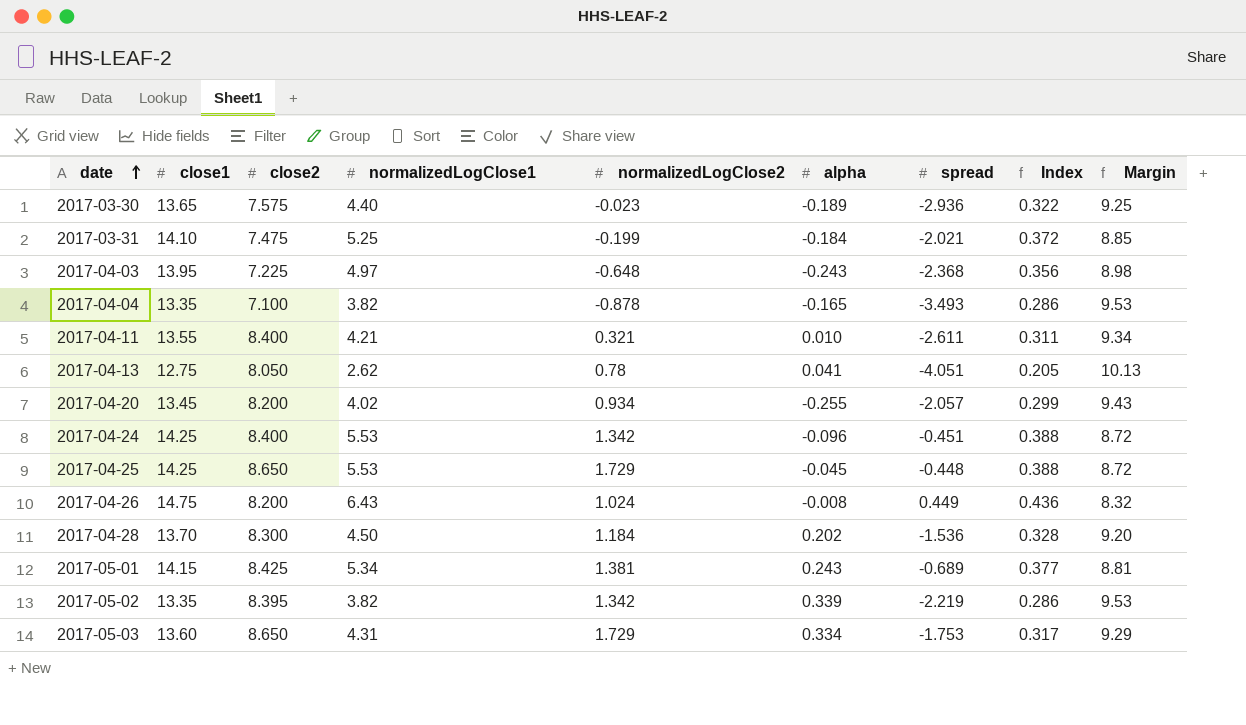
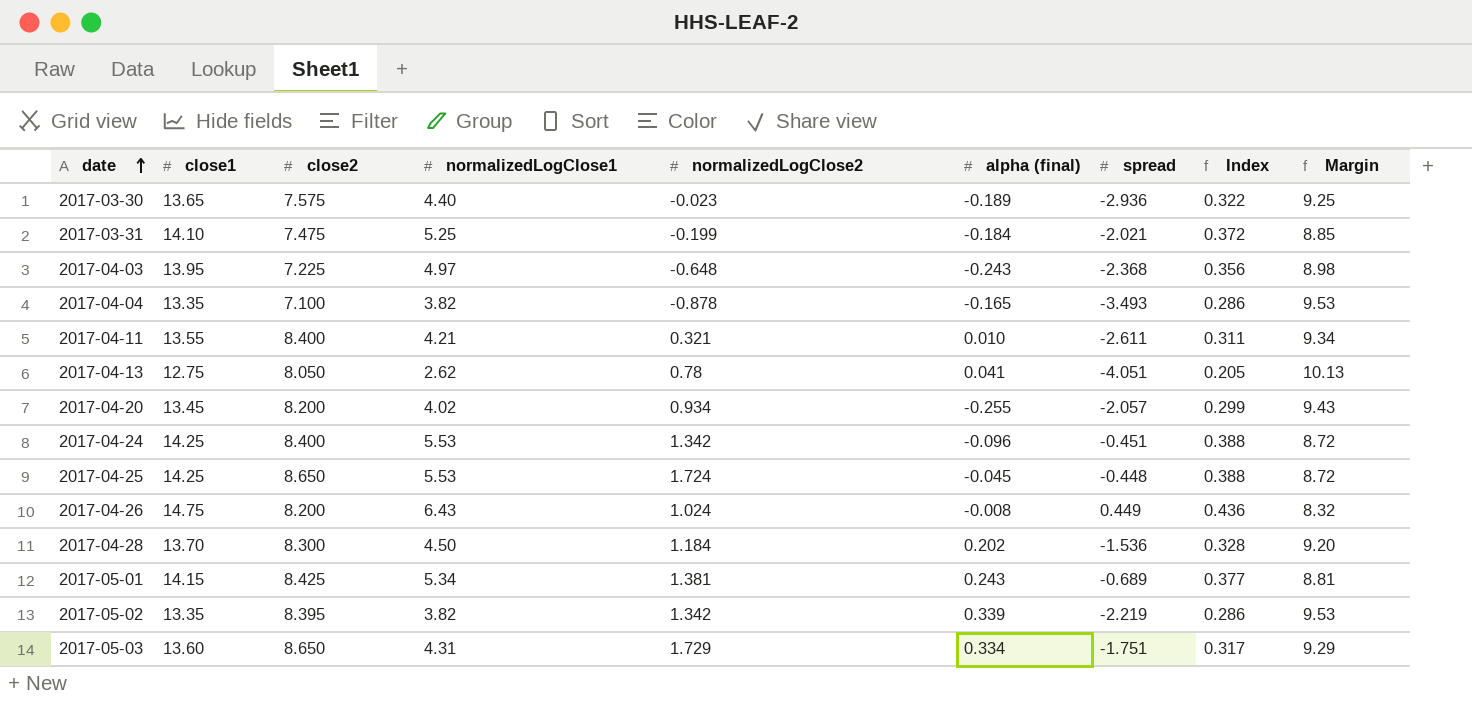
column name: alpha -> alpha (final)
2017-04-25 | normalizedLogClose2: 1.729 -> 1.724
2017-05-03 | spread: -1.753 -> -1.751

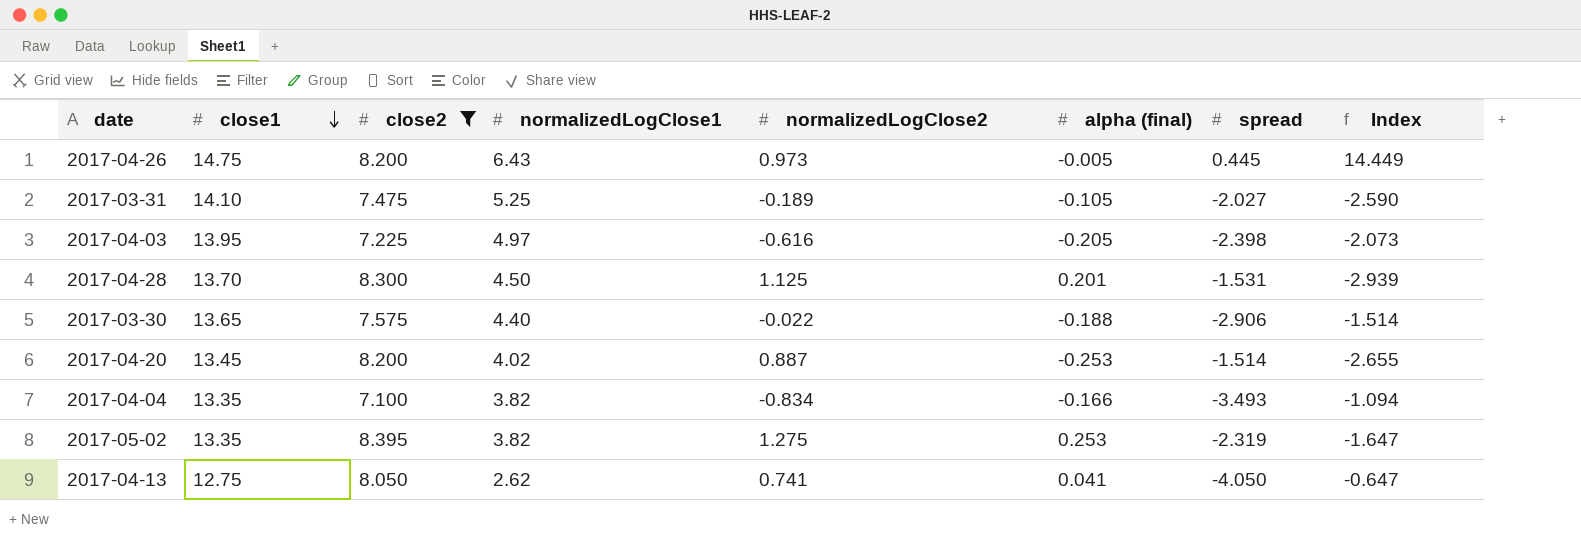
filter: none -> close2 <= 8.395
row order: date ascending -> close1 descending
column Margin | formula: [close1] - [normalizedLogClose1] -> none
column Index | formula: [normalizedLogClose1] / [close1] -> [normalizedLogClose1] / [spread]
2017-04-26 | normalizedLogClose2: 1.024 -> 0.973
2017-04-26 | alpha (final): -0.008 -> -0.005
2017-04-26 | spread: 0.449 -> 0.445
2017-03-31 | normalizedLogClose2: -0.199 -> -0.189
2017-03-31 | alpha (final): -0.184 -> -0.105
2017-03-31 | spread: -2.021 -> -2.027
2017-04-03 | normalizedLogClose2: -0.648 -> -0.616
2017-04-03 | alpha (final): -0.243 -> -0.205
2017-04-03 | spread: -2.368 -> -2.398
2017-04-28 | normalizedLogClose2: 1.184 -> 1.125
2017-04-28 | alpha (final): 0.202 -> 0.201
2017-04-28 | spread: -1.536 -> -1.531
2017-03-30 | normalizedLogClose2: -0.023 -> -0.022
2017-03-30 | alpha (final): -0.189 -> -0.188
2017-03-30 | spread: -2.936 -> -2.906
2017-04-20 | normalizedLogClose2: 0.934 -> 0.887
2017-04-20 | alpha (final): -0.255 -> -0.253
2017-04-20 | spread: -2.057 -> -1.514
2017-04-04 | normalizedLogClose2: -0.878 -> -0.834
2017-04-04 | alpha (final): -0.165 -> -0.166
2017-05-02 | normalizedLogClose2: 1.342 -> 1.275
2017-05-02 | alpha (final): 0.339 -> 0.253
2017-05-02 | spread: -2.219 -> -2.319
2017-04-13 | normalizedLogClose2: 0.78 -> 0.741
2017-04-13 | spread: -4.051 -> -4.050

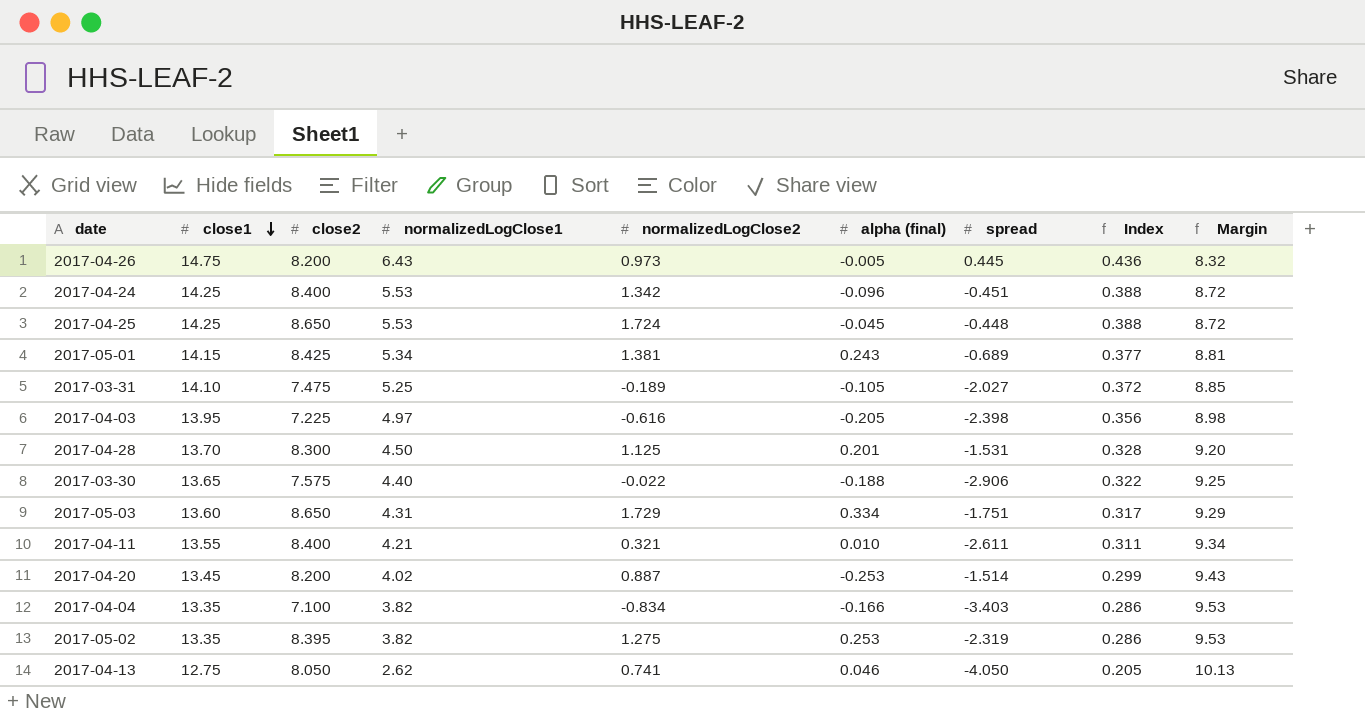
filter: close2 <= 8.395 -> none
column Index | formula: [normalizedLogClose1] / [spread] -> [normalizedLogClose1] / [close1]
column Margin | formula: none -> [close1] - [normalizedLogClose1]
2017-04-04 | spread: -3.493 -> -3.403
2017-04-13 | alpha (final): 0.041 -> 0.046

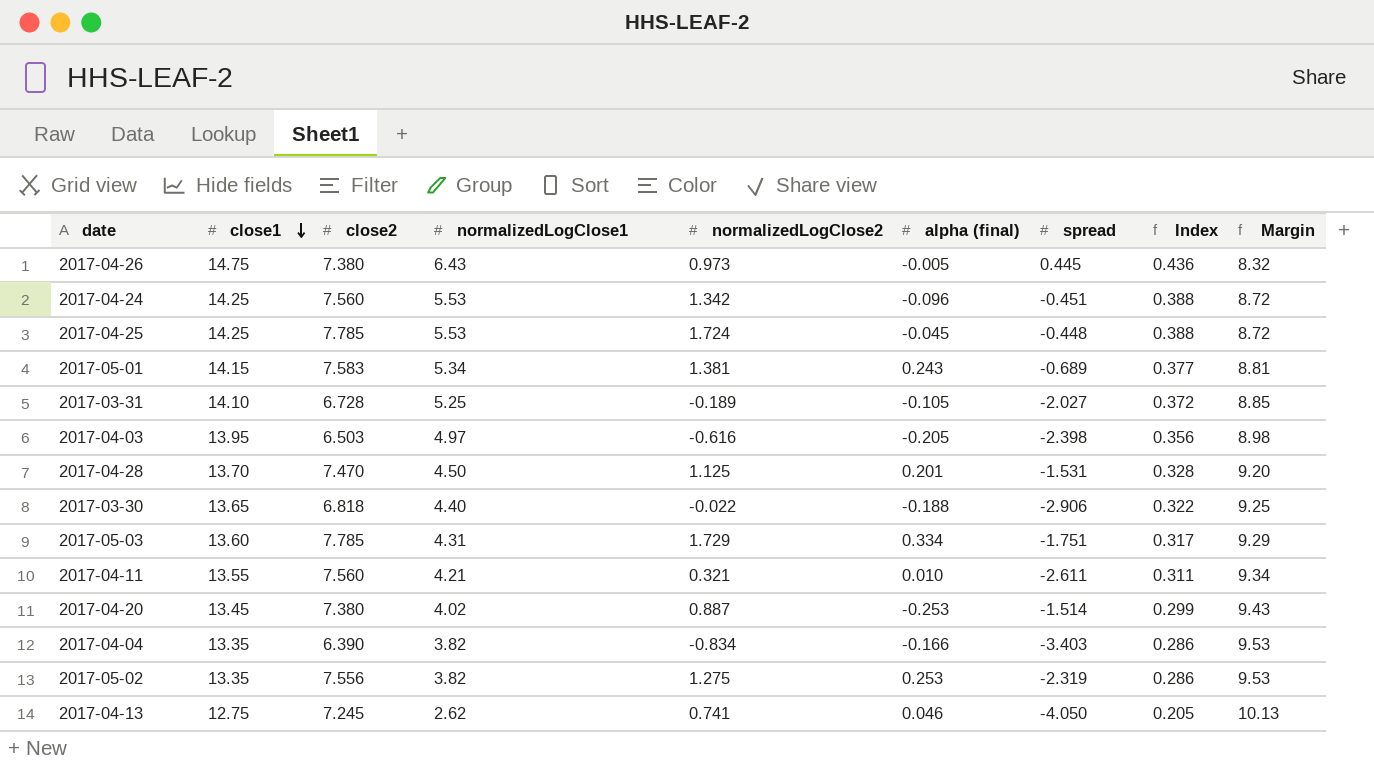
2017-04-26 | close2: 8.200 -> 7.380
2017-04-24 | close2: 8.400 -> 7.560
2017-04-25 | close2: 8.650 -> 7.785
2017-05-01 | close2: 8.425 -> 7.583
2017-03-31 | close2: 7.475 -> 6.728
2017-04-03 | close2: 7.225 -> 6.503
2017-04-28 | close2: 8.300 -> 7.470
2017-03-30 | close2: 7.575 -> 6.818
2017-05-03 | close2: 8.650 -> 7.785
2017-04-11 | close2: 8.400 -> 7.560
2017-04-20 | close2: 8.200 -> 7.380
2017-04-04 | close2: 7.100 -> 6.390
2017-05-02 | close2: 8.395 -> 7.556
2017-04-13 | close2: 8.050 -> 7.245

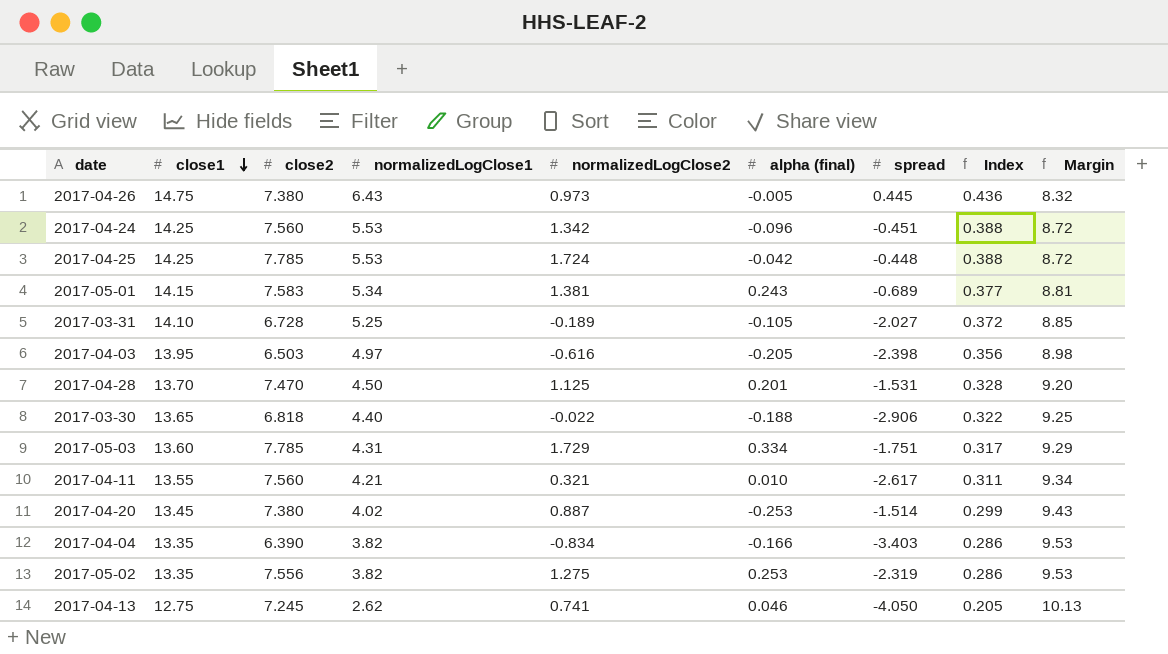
2017-04-25 | alpha (final): -0.045 -> -0.042
2017-04-11 | spread: -2.611 -> -2.617

